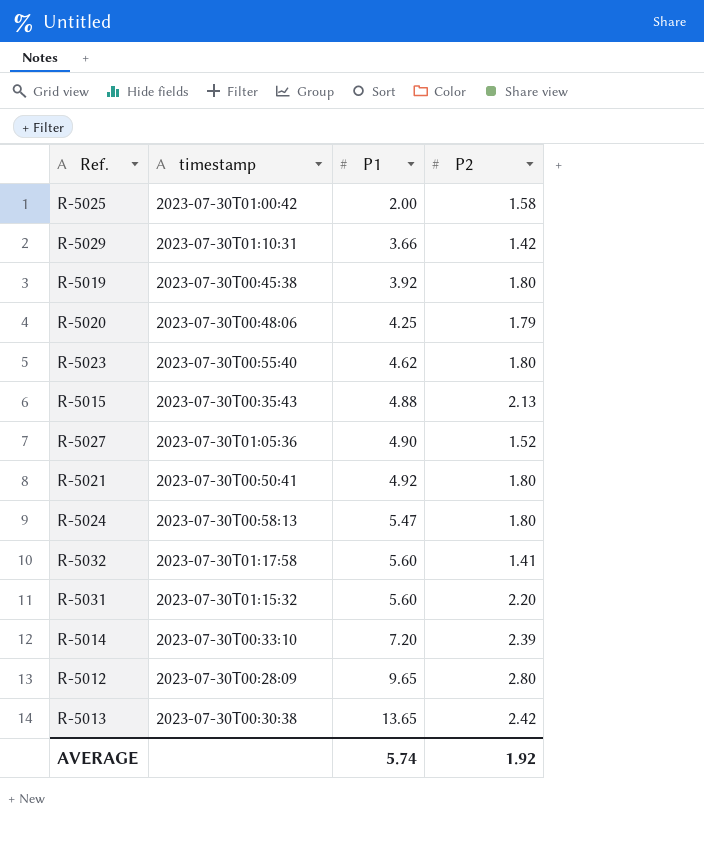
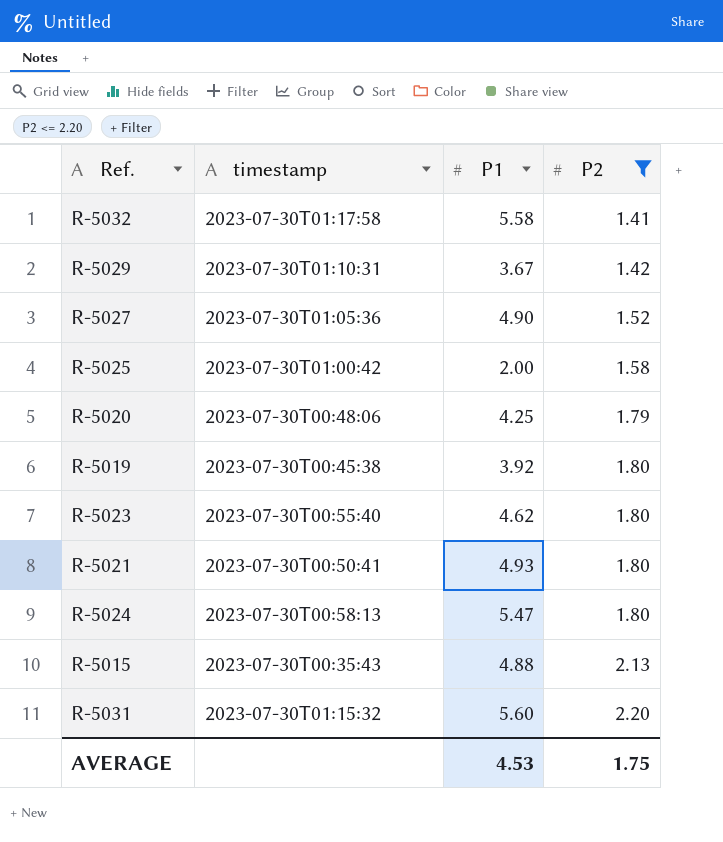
filter: none -> P2 <= 2.20
row order: P1 ascending -> P2 ascending
R-5032 | P1: 5.60 -> 5.58
R-5029 | P1: 3.66 -> 3.67
R-5021 | P1: 4.92 -> 4.93
AVERAGE | P1: 5.74 -> 4.53
AVERAGE | P2: 1.92 -> 1.75

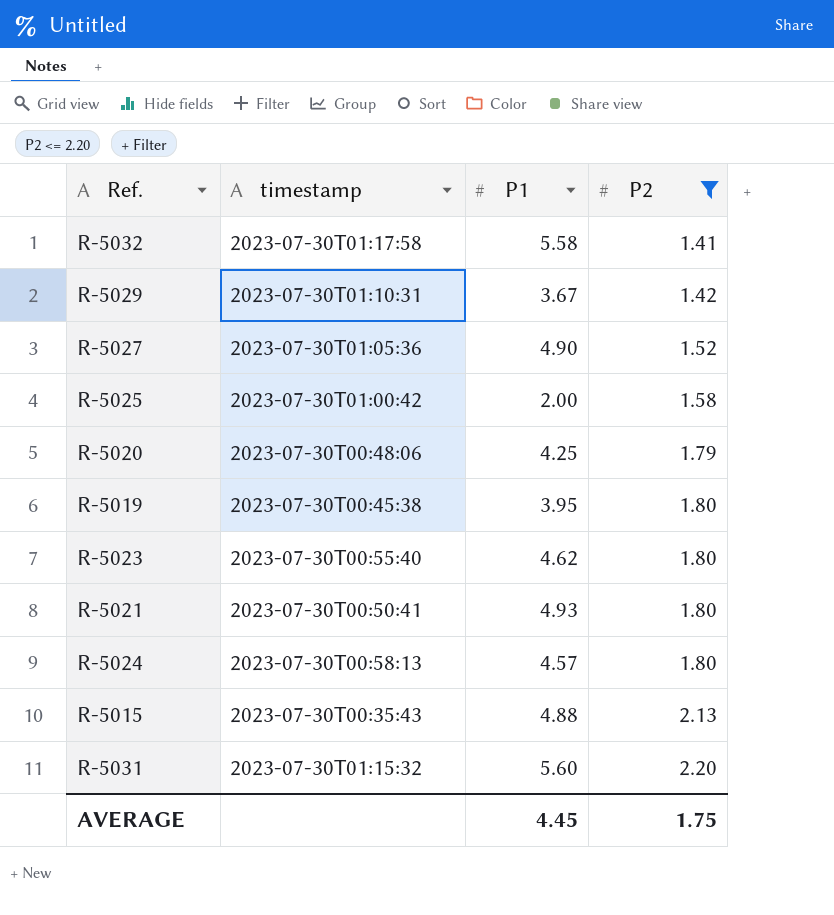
R-5019 | P1: 3.92 -> 3.95
R-5024 | P1: 5.47 -> 4.57
AVERAGE | P1: 4.53 -> 4.45

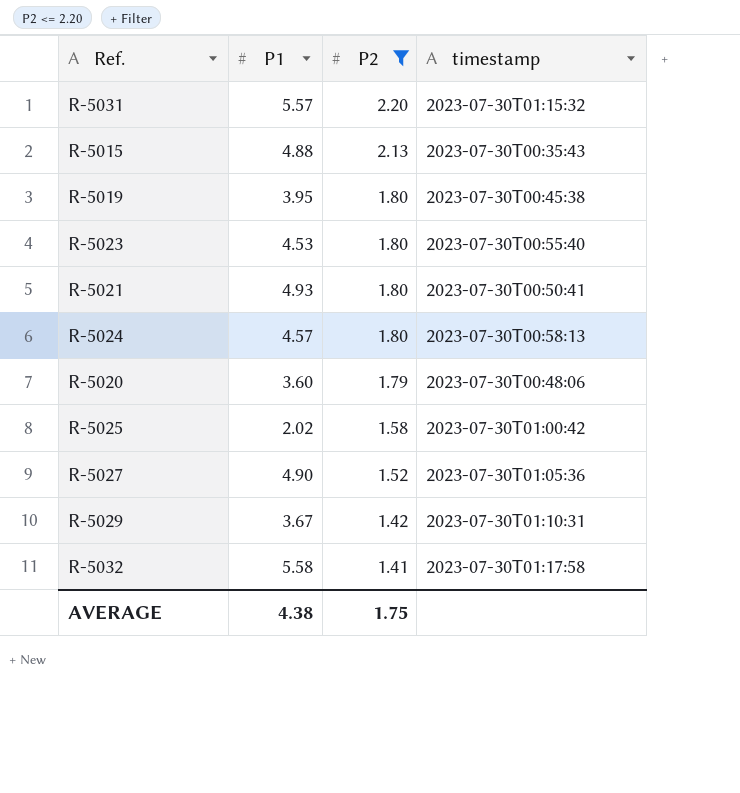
row order: P2 ascending -> P2 descending
column timestamp | position: 2 -> 4
R-5031 | P1: 5.60 -> 5.57
R-5023 | P1: 4.62 -> 4.53
R-5020 | P1: 4.25 -> 3.60
R-5025 | P1: 2.00 -> 2.02
AVERAGE | P1: 4.45 -> 4.38

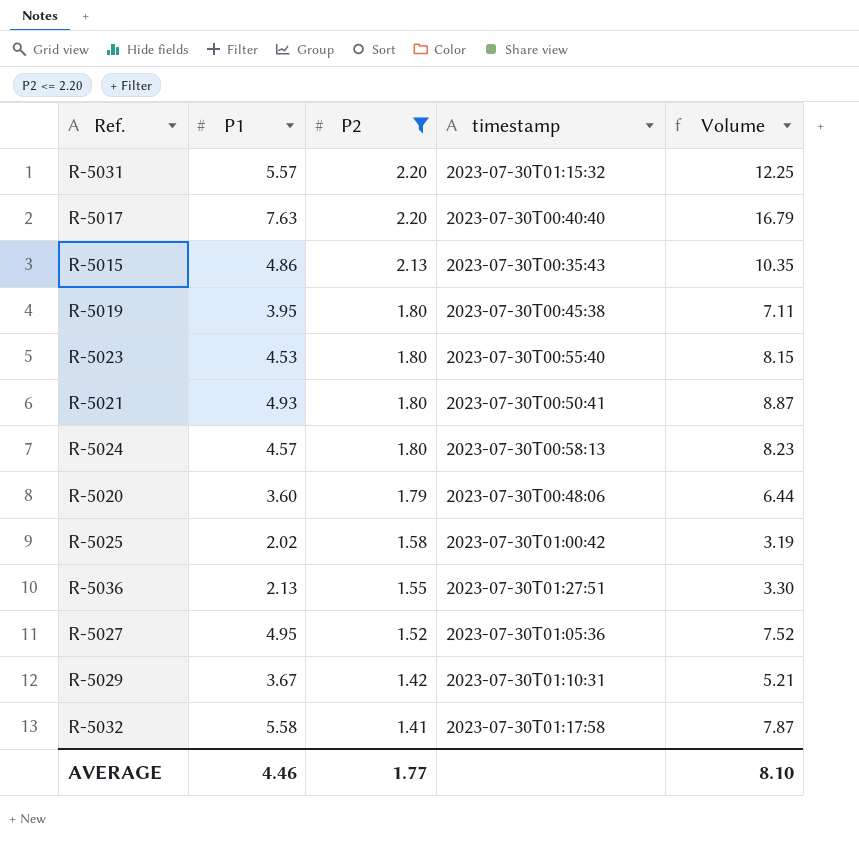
column Volume | formula: none -> [P1] * [P2]
row R-5017: none -> 7.63 | 2.20 | 2023-07-30T00:40:40 | 16.79
R-5015 | P1: 4.88 -> 4.86
row R-5036: none -> 2.13 | 1.55 | 2023-07-30T01:27:51 | 3.30
R-5027 | P1: 4.90 -> 4.95
AVERAGE | P1: 4.38 -> 4.46
AVERAGE | P2: 1.75 -> 1.77

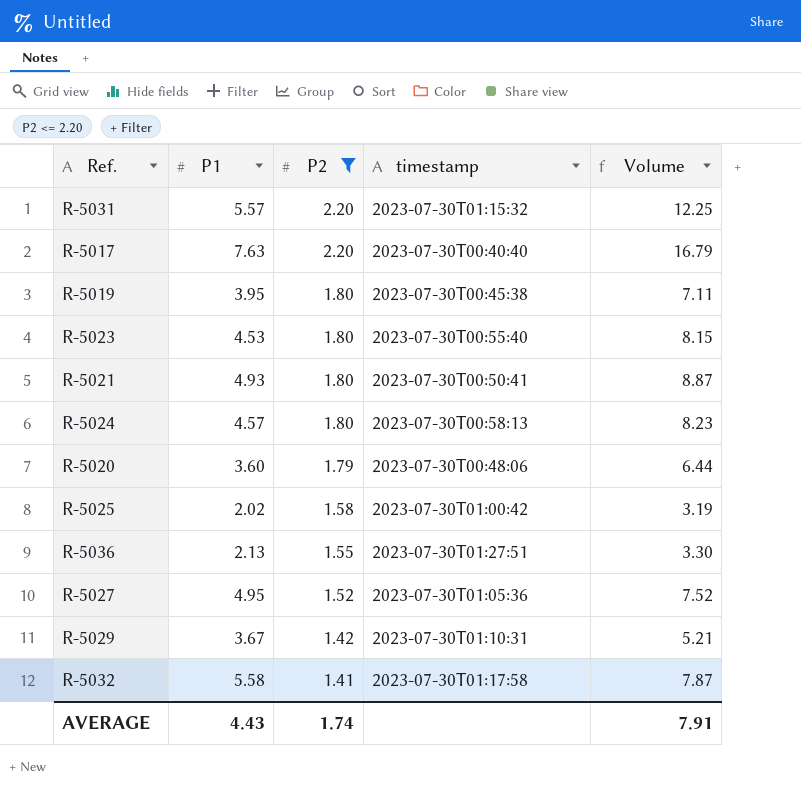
row R-5015: 4.86 | 2.13 | 2023-07-30T00:35:43 | 10.35 -> none
AVERAGE | P1: 4.46 -> 4.43
AVERAGE | P2: 1.77 -> 1.74
AVERAGE | Volume: 8.10 -> 7.91

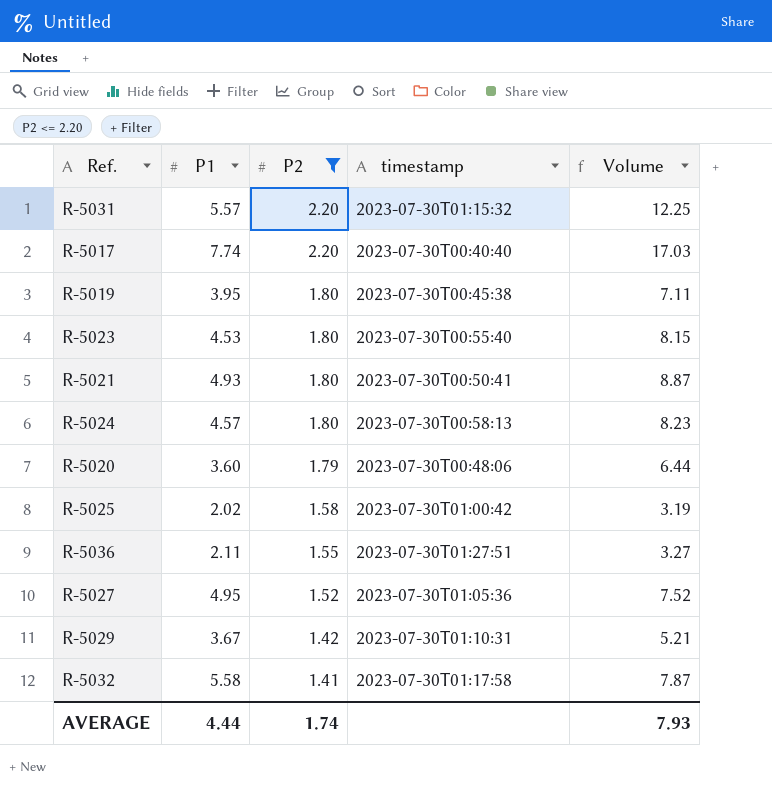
R-5017 | P1: 7.63 -> 7.74
R-5017 | Volume: 16.79 -> 17.03
R-5036 | P1: 2.13 -> 2.11
R-5036 | Volume: 3.30 -> 3.27
AVERAGE | P1: 4.43 -> 4.44
AVERAGE | Volume: 7.91 -> 7.93

